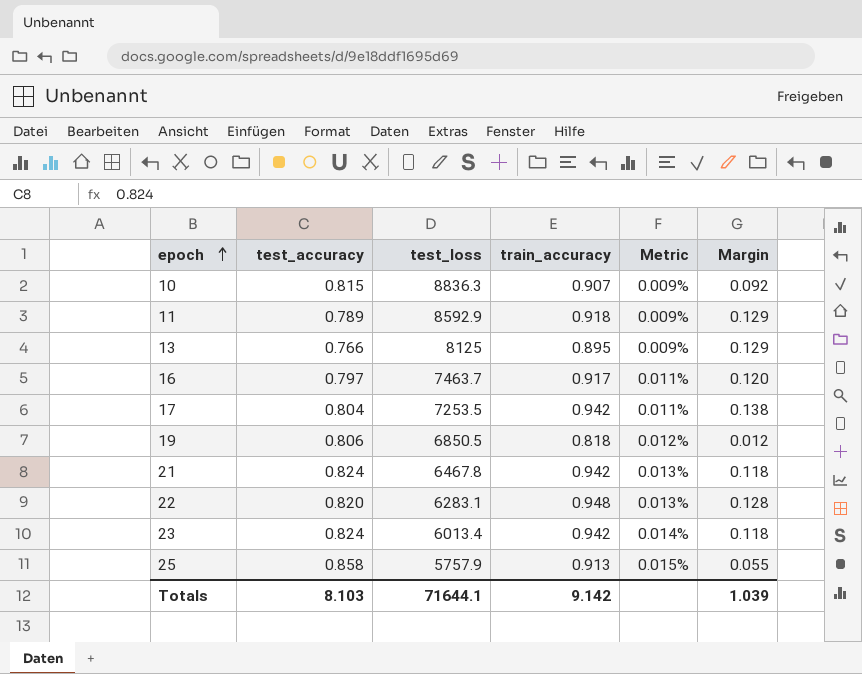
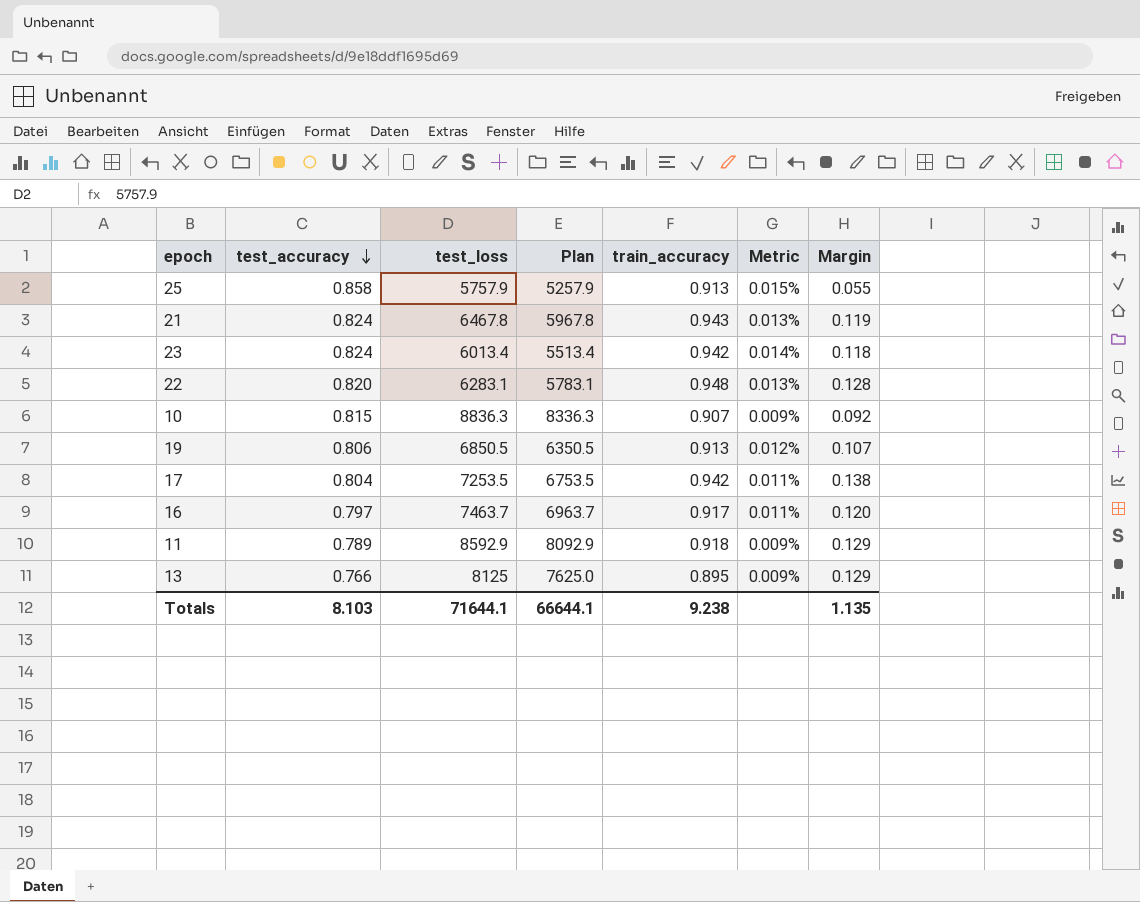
row order: epoch ascending -> test_accuracy descending
column Plan | formula: none -> [test_loss] - 500
21 | train_accuracy: 0.942 -> 0.943
21 | Margin: 0.118 -> 0.119
19 | train_accuracy: 0.818 -> 0.913
19 | Margin: 0.012 -> 0.107
Totals | train_accuracy: 9.142 -> 9.238
Totals | Margin: 1.039 -> 1.135

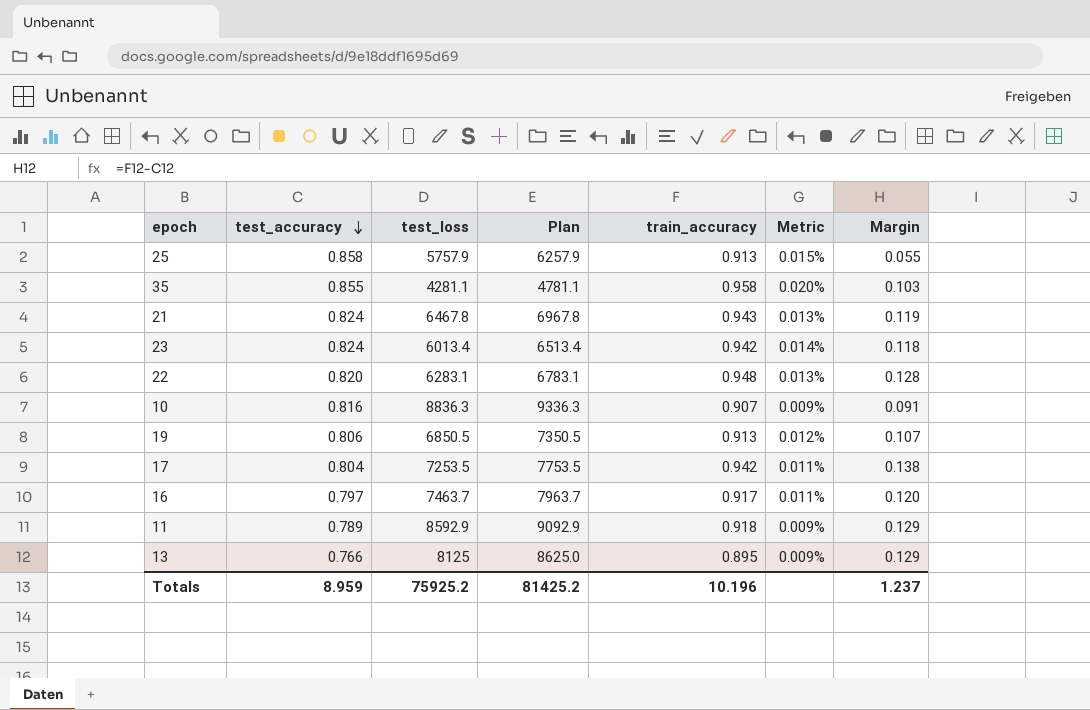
column Plan | formula: [test_loss] - 500 -> [test_loss] + 500
row 35: none -> 0.855 | 4281.1 | 4781.1 | 0.958 | 0.020% | 0.103
10 | test_accuracy: 0.815 -> 0.816
10 | Margin: 0.092 -> 0.091
Totals | test_accuracy: 8.103 -> 8.959
Totals | test_loss: 71644.1 -> 75925.2
Totals | Plan: 66644.1 -> 81425.2
Totals | train_accuracy: 9.238 -> 10.196
Totals | Margin: 1.135 -> 1.237

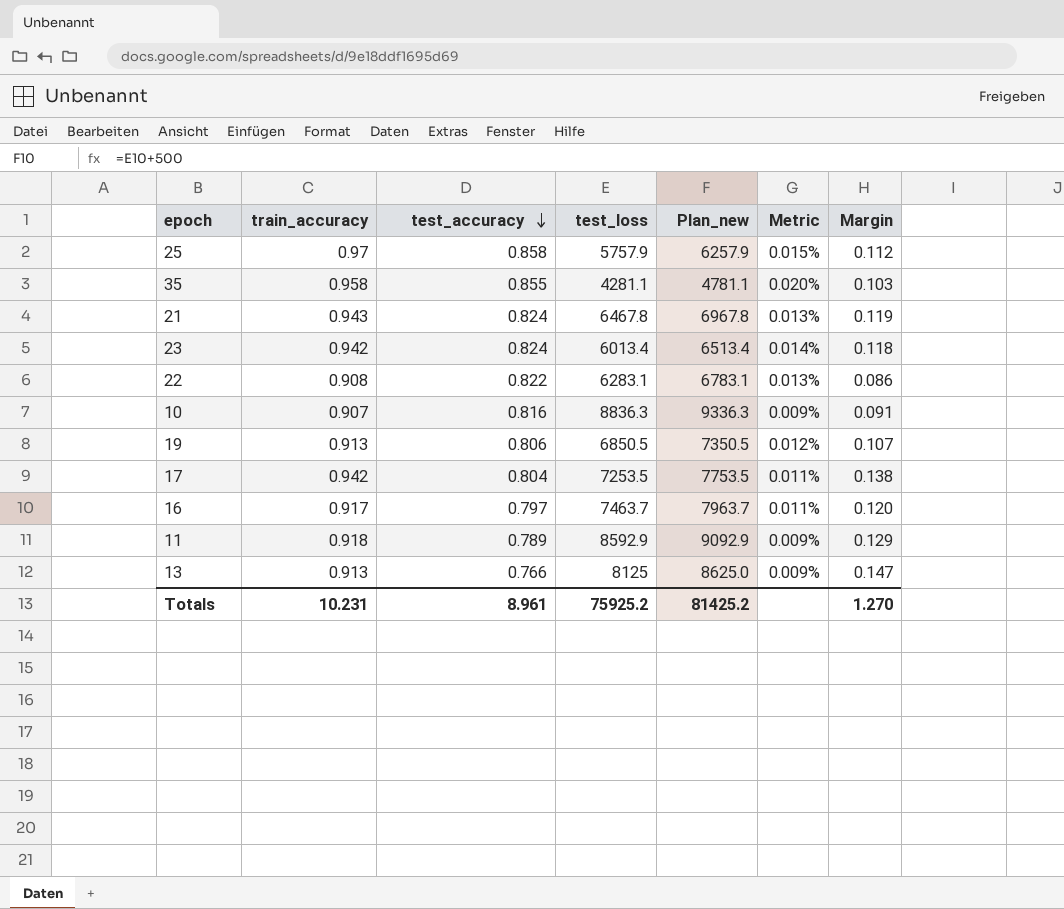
column train_accuracy | position: 5 -> 2
column name: Plan -> Plan_new
25 | train_accuracy: 0.913 -> 0.97
25 | Margin: 0.055 -> 0.112
22 | train_accuracy: 0.948 -> 0.908
22 | test_accuracy: 0.820 -> 0.822
22 | Margin: 0.128 -> 0.086
13 | train_accuracy: 0.895 -> 0.913
13 | Margin: 0.129 -> 0.147
Totals | train_accuracy: 10.196 -> 10.231
Totals | test_accuracy: 8.959 -> 8.961
Totals | Margin: 1.237 -> 1.270

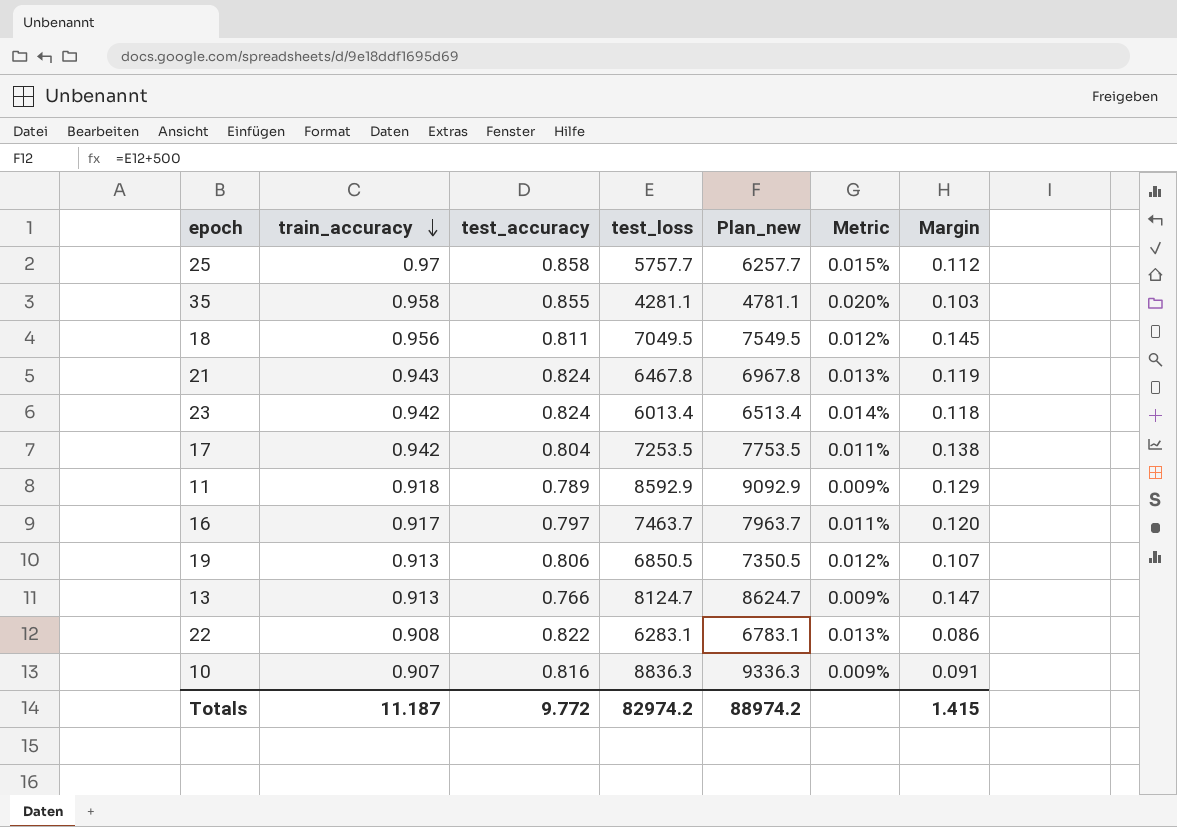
row order: test_accuracy descending -> train_accuracy descending
25 | test_loss: 5757.9 -> 5757.7
25 | Plan_new: 6257.9 -> 6257.7
row 18: none -> 0.956 | 0.811 | 7049.5 | 7549.5 | 0.012% | 0.145
13 | test_loss: 8125 -> 8124.7
13 | Plan_new: 8625.0 -> 8624.7
Totals | train_accuracy: 10.231 -> 11.187
Totals | test_accuracy: 8.961 -> 9.772
Totals | test_loss: 75925.2 -> 82974.2
Totals | Plan_new: 81425.2 -> 88974.2
Totals | Margin: 1.270 -> 1.415

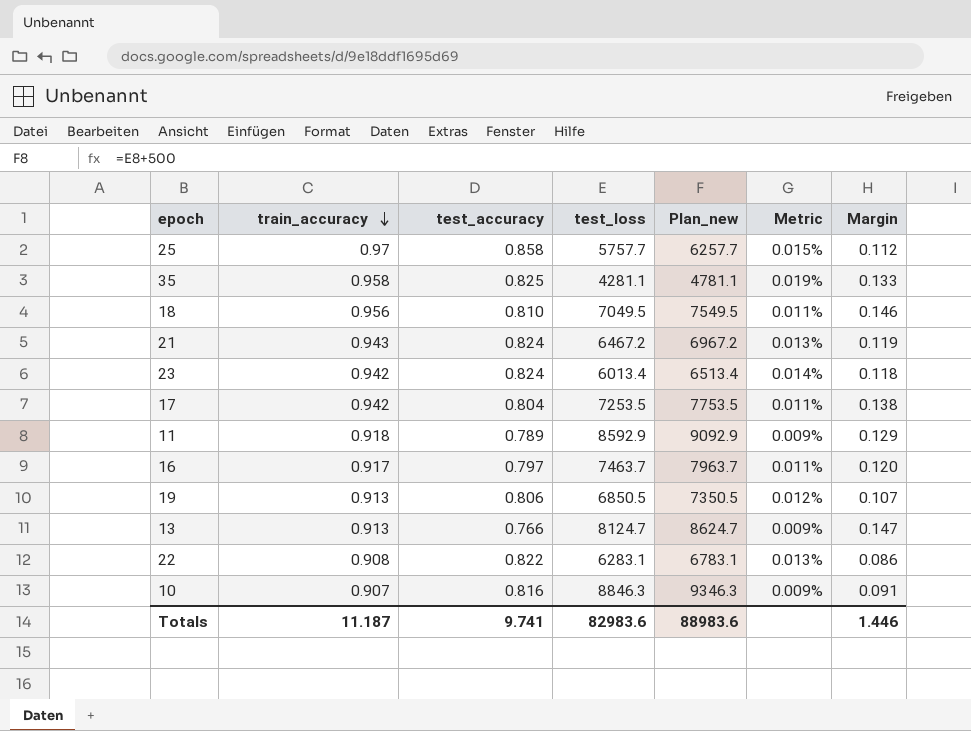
35 | test_accuracy: 0.855 -> 0.825
35 | Metric: 0.020% -> 0.019%
35 | Margin: 0.103 -> 0.133
18 | test_accuracy: 0.811 -> 0.810
18 | Metric: 0.012% -> 0.011%
18 | Margin: 0.145 -> 0.146
21 | test_loss: 6467.8 -> 6467.2
21 | Plan_new: 6967.8 -> 6967.2
10 | test_loss: 8836.3 -> 8846.3
10 | Plan_new: 9336.3 -> 9346.3
Totals | test_accuracy: 9.772 -> 9.741
Totals | test_loss: 82974.2 -> 82983.6
Totals | Plan_new: 88974.2 -> 88983.6
Totals | Margin: 1.415 -> 1.446

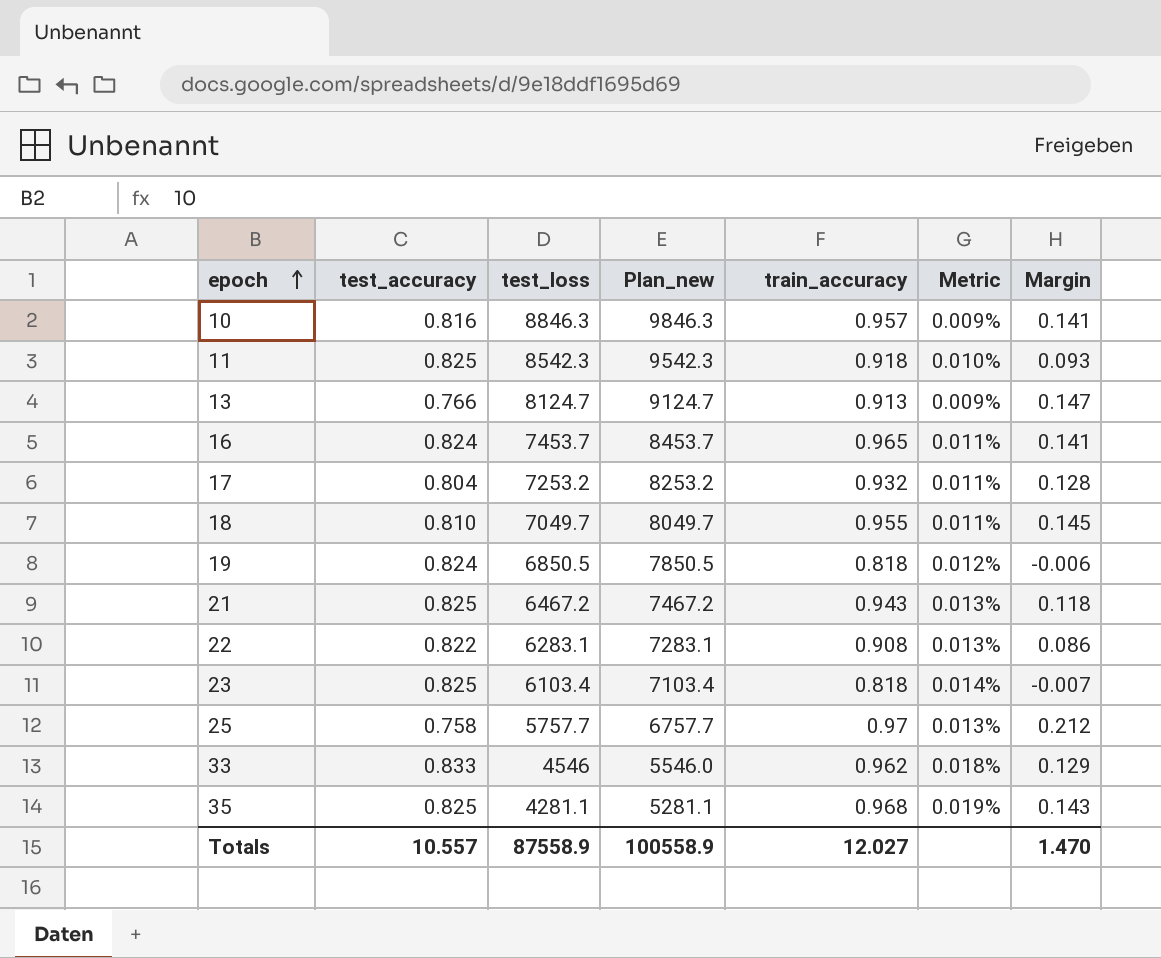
row order: train_accuracy descending -> epoch ascending
column Plan_new | formula: [test_loss] + 500 -> [test_loss] + 1000
column train_accuracy | position: 2 -> 5
10 | train_accuracy: 0.907 -> 0.957
10 | Margin: 0.091 -> 0.141
11 | test_accuracy: 0.789 -> 0.825
11 | test_loss: 8592.9 -> 8542.3
11 | Metric: 0.009% -> 0.010%
11 | Margin: 0.129 -> 0.093
16 | test_accuracy: 0.797 -> 0.824
16 | test_loss: 7463.7 -> 7453.7
16 | train_accuracy: 0.917 -> 0.965
16 | Margin: 0.120 -> 0.141
17 | test_loss: 7253.5 -> 7253.2
17 | train_accuracy: 0.942 -> 0.932
17 | Margin: 0.138 -> 0.128
18 | test_loss: 7049.5 -> 7049.7
18 | train_accuracy: 0.956 -> 0.955
18 | Margin: 0.146 -> 0.145
19 | test_accuracy: 0.806 -> 0.824
19 | train_accuracy: 0.913 -> 0.818
19 | Margin: 0.107 -> -0.006
21 | test_accuracy: 0.824 -> 0.825
21 | Margin: 0.119 -> 0.118
23 | test_accuracy: 0.824 -> 0.825
23 | test_loss: 6013.4 -> 6103.4
23 | train_accuracy: 0.942 -> 0.818
23 | Margin: 0.118 -> -0.007
25 | test_accuracy: 0.858 -> 0.758
25 | Metric: 0.015% -> 0.013%
25 | Margin: 0.112 -> 0.212
row 33: none -> 0.833 | 4546 | 5546.0 | 0.962 | 0.018% | 0.129
35 | train_accuracy: 0.958 -> 0.968
35 | Margin: 0.133 -> 0.143
Totals | test_accuracy: 9.741 -> 10.557
Totals | test_loss: 82983.6 -> 87558.9
Totals | Plan_new: 88983.6 -> 100558.9
Totals | train_accuracy: 11.187 -> 12.027
Totals | Margin: 1.446 -> 1.470

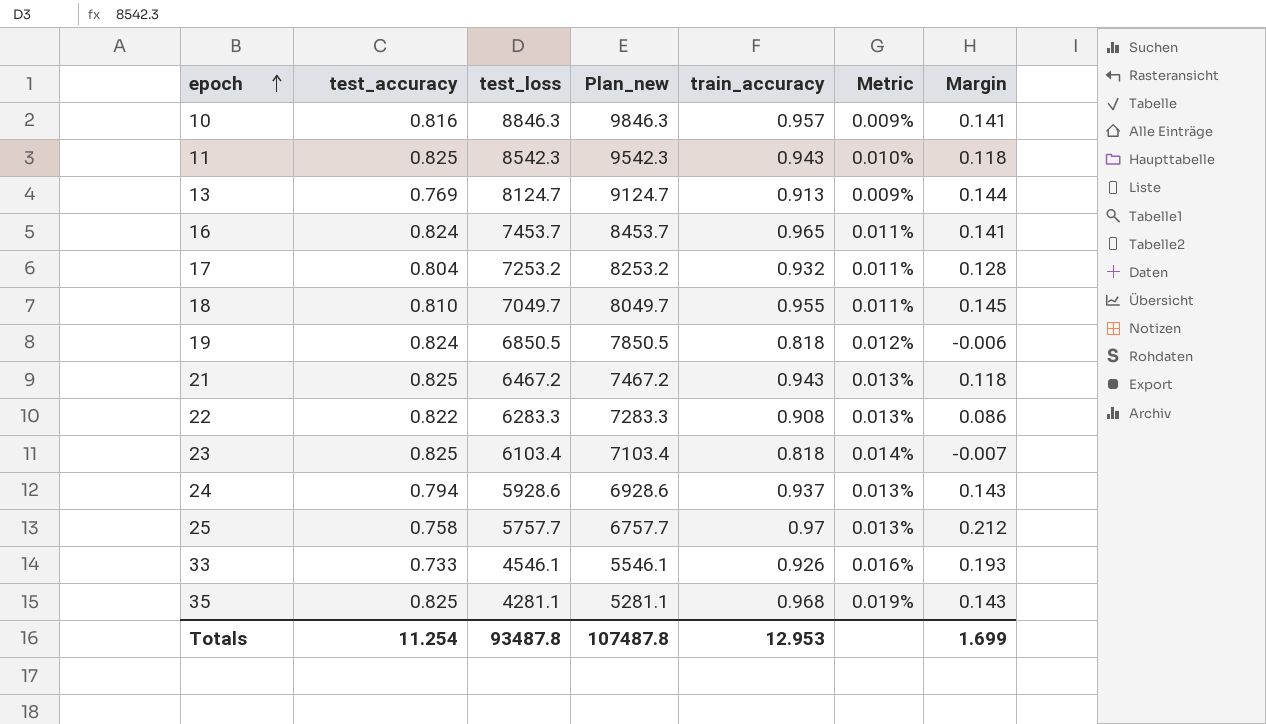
11 | train_accuracy: 0.918 -> 0.943
11 | Margin: 0.093 -> 0.118
13 | test_accuracy: 0.766 -> 0.769
13 | Margin: 0.147 -> 0.144
22 | test_loss: 6283.1 -> 6283.3
22 | Plan_new: 7283.1 -> 7283.3
row 24: none -> 0.794 | 5928.6 | 6928.6 | 0.937 | 0.013% | 0.143
33 | test_accuracy: 0.833 -> 0.733
33 | test_loss: 4546 -> 4546.1
33 | Plan_new: 5546.0 -> 5546.1
33 | train_accuracy: 0.962 -> 0.926
33 | Metric: 0.018% -> 0.016%
33 | Margin: 0.129 -> 0.193
Totals | test_accuracy: 10.557 -> 11.254
Totals | test_loss: 87558.9 -> 93487.8
Totals | Plan_new: 100558.9 -> 107487.8
Totals | train_accuracy: 12.027 -> 12.953
Totals | Margin: 1.470 -> 1.699

